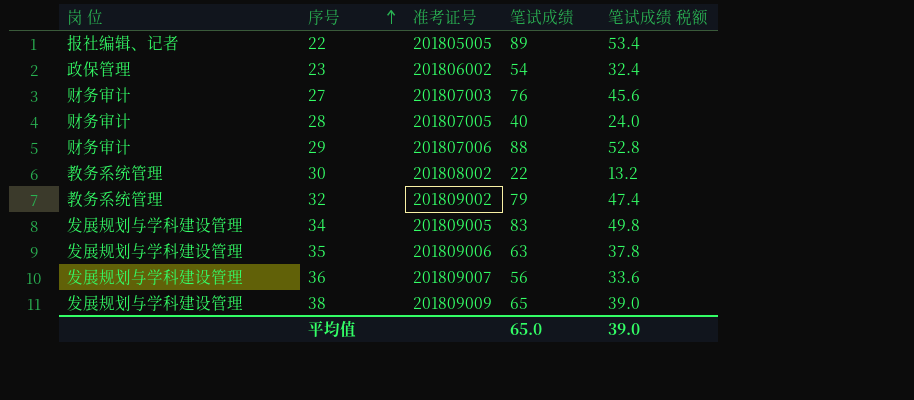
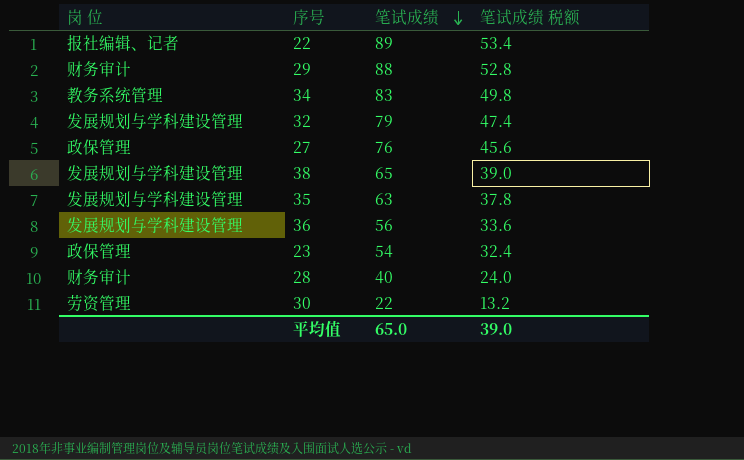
row order: 序号 ascending -> 笔试成绩 descending
column 准考证号 | position: 3 -> none
34 | 岗 位: 发展规划与学科建设管理 -> 教务系统管理
32 | 岗 位: 教务系统管理 -> 发展规划与学科建设管理
27 | 岗 位: 财务审计 -> 政保管理
30 | 岗 位: 教务系统管理 -> 劳资管理

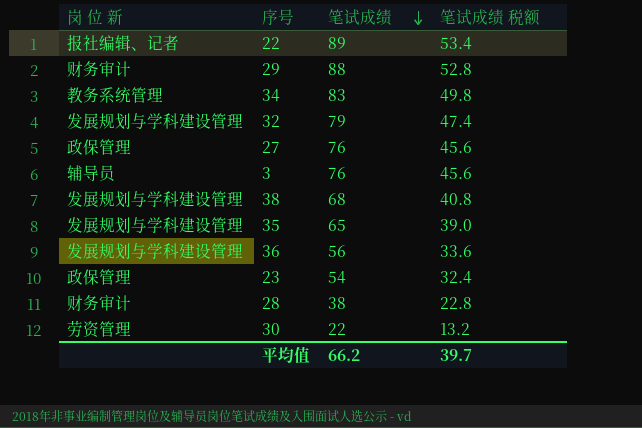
column name: 岗 位 -> 岗 位 新
row 3: none -> 辅导员 | 76 | 45.6
38 | 笔试成绩: 65 -> 68
38 | 笔试成绩 税额: 39.0 -> 40.8
35 | 笔试成绩: 63 -> 65
35 | 笔试成绩 税额: 37.8 -> 39.0
28 | 笔试成绩: 40 -> 38
28 | 笔试成绩 税额: 24.0 -> 22.8
平均值 | 笔试成绩: 65.0 -> 66.2
平均值 | 笔试成绩 税额: 39.0 -> 39.7

